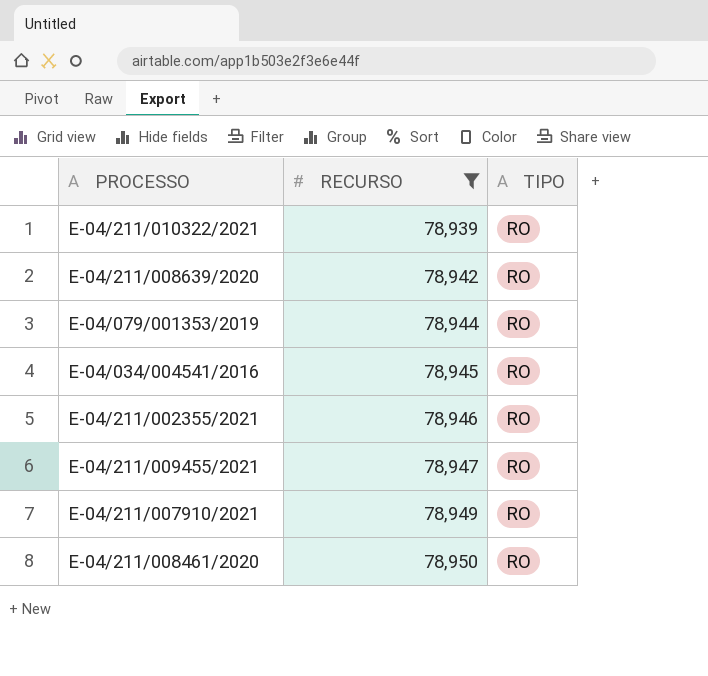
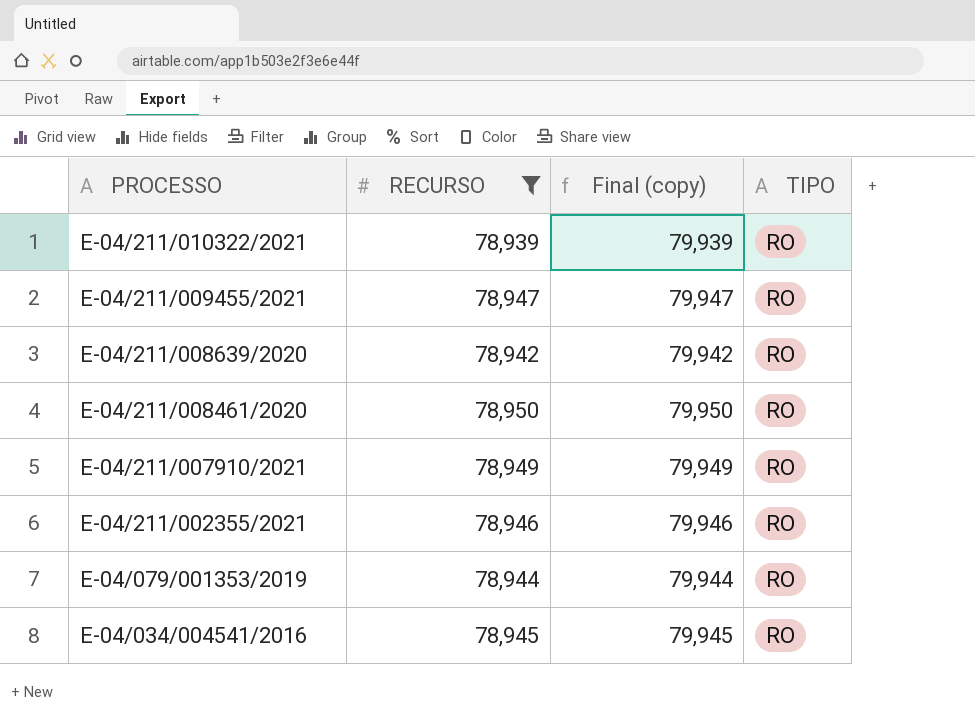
row order: RECURSO ascending -> PROCESSO descending
column Final (copy) | formula: none -> [RECURSO] + 1000

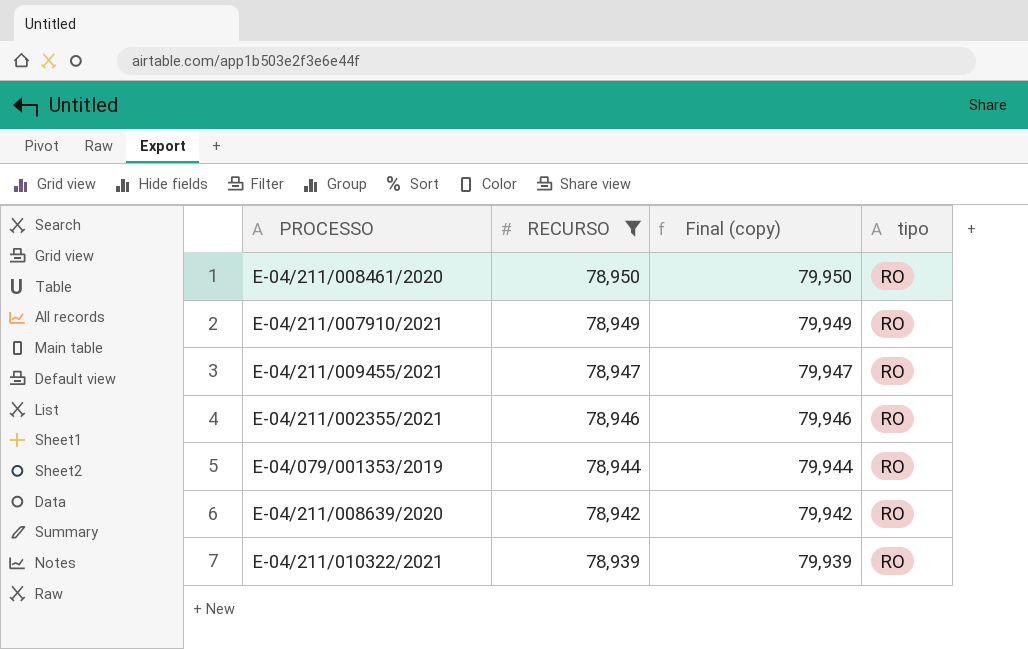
row order: PROCESSO descending -> RECURSO descending
column name: TIPO -> tipo
row E-04/034/004541/2016: 78,945 | 79,945 | RO -> none

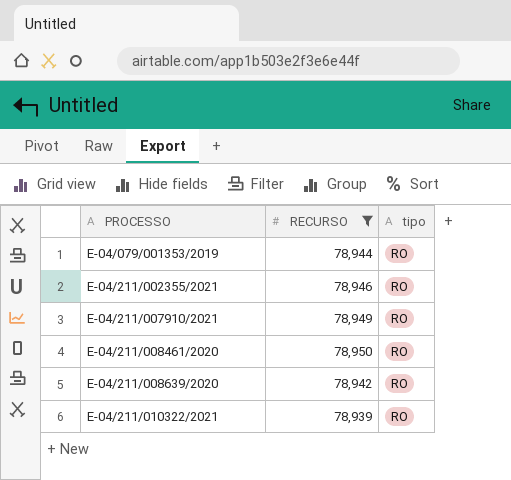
row order: RECURSO descending -> PROCESSO ascending
column Final (copy) | formula: [RECURSO] + 1000 -> none
row E-04/211/009455/2021: 78,947 | 79,947 | RO -> none

